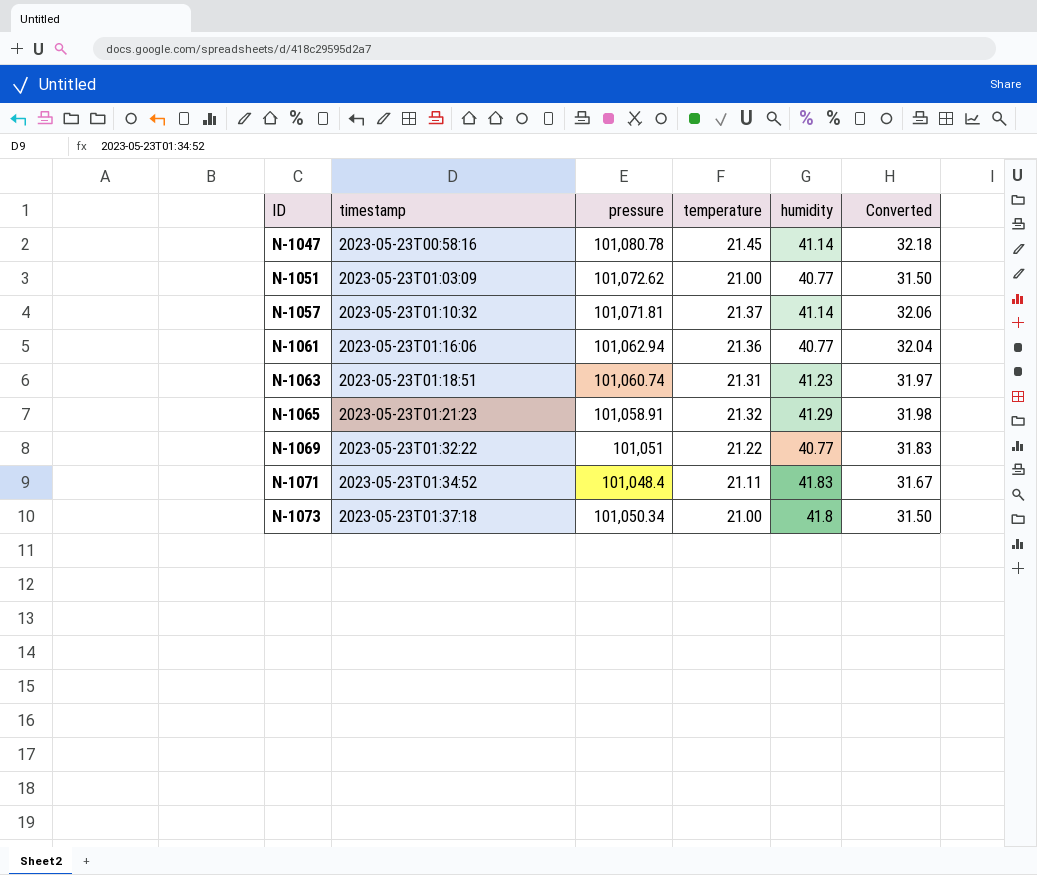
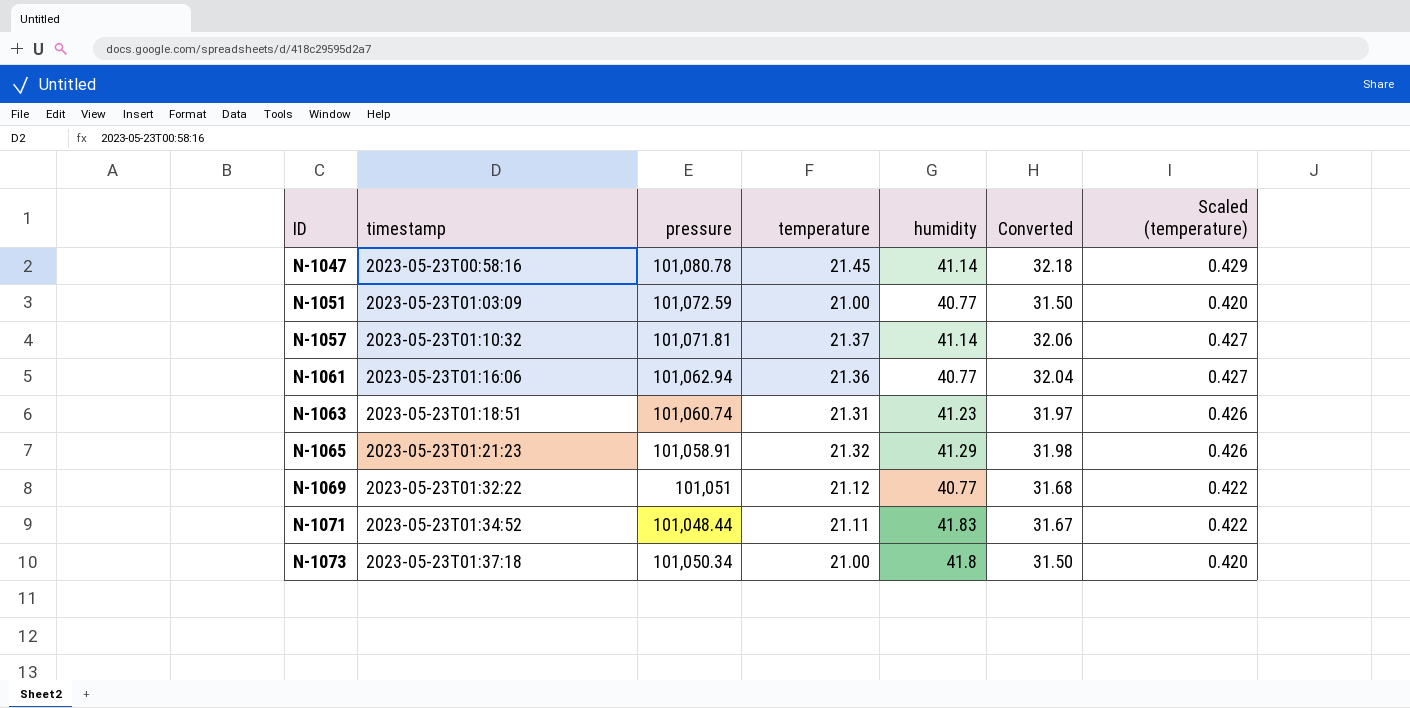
column Scaled (temperature) | formula: none -> [temperature] * 0.02
N-1051 | pressure: 101,072.62 -> 101,072.59
N-1069 | temperature: 21.22 -> 21.12
N-1069 | Converted: 31.83 -> 31.68
N-1071 | pressure: 101,048.4 -> 101,048.44

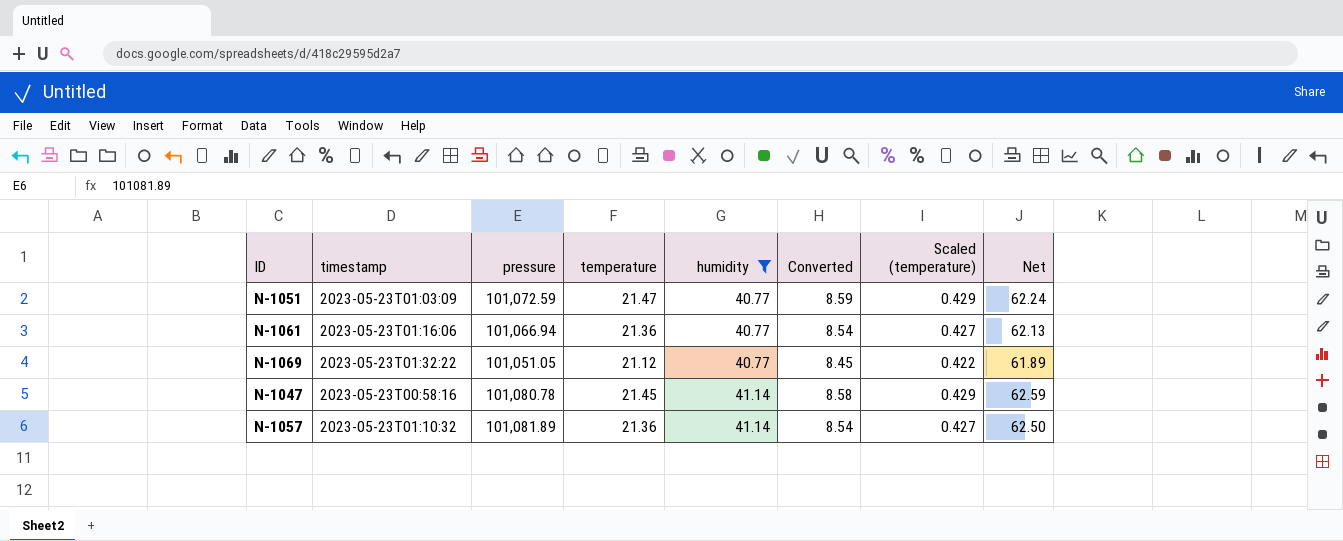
filter: none -> humidity <= 41.14
row order: ID ascending -> humidity ascending
column Converted | formula: [temperature] * 1.5 -> [temperature] * 0.4
column Net | formula: none -> [temperature] + [humidity]
N-1051 | temperature: 21.00 -> 21.47
N-1051 | Scaled (temperature): 0.420 -> 0.429
N-1061 | pressure: 101,062.94 -> 101,066.94
N-1069 | pressure: 101,051 -> 101,051.05
N-1057 | pressure: 101,071.81 -> 101,081.89
N-1057 | temperature: 21.37 -> 21.36

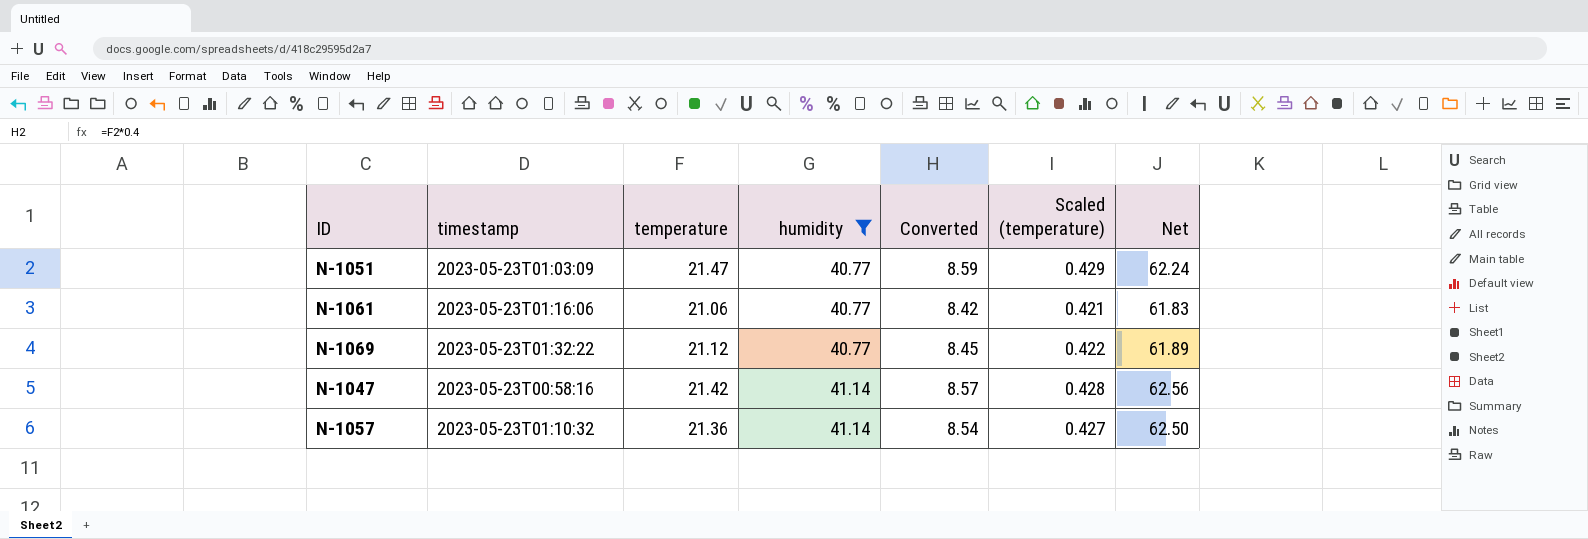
column pressure | position: 3 -> none
N-1061 | temperature: 21.36 -> 21.06
N-1061 | Converted: 8.54 -> 8.42
N-1061 | Scaled (temperature): 0.427 -> 0.421
N-1061 | Net: 62.13 -> 61.83
N-1047 | temperature: 21.45 -> 21.42
N-1047 | Converted: 8.58 -> 8.57
N-1047 | Scaled (temperature): 0.429 -> 0.428
N-1047 | Net: 62.59 -> 62.56

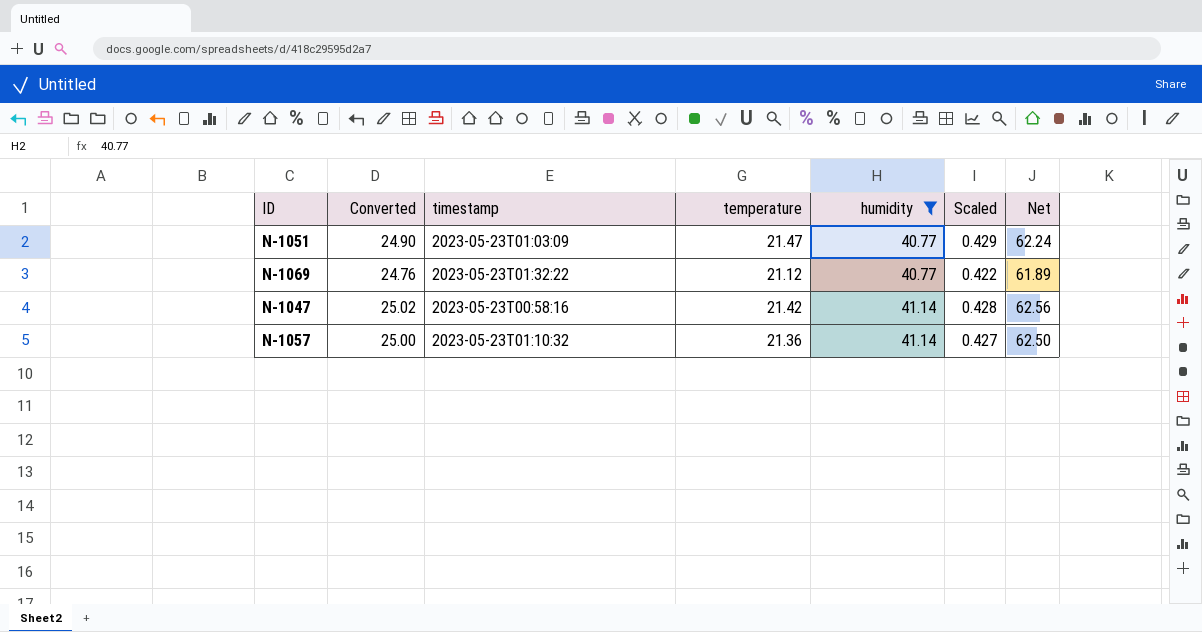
column Converted | formula: [temperature] * 0.4 -> [Net] * 0.4
column Converted | position: 5 -> 2
column name: Scaled (temperature) -> Scaled
row N-1061: 2023-05-23T01:16:06 | 21.06 | 40.77 | 8.42 | 0.421 | 61.83 -> none

